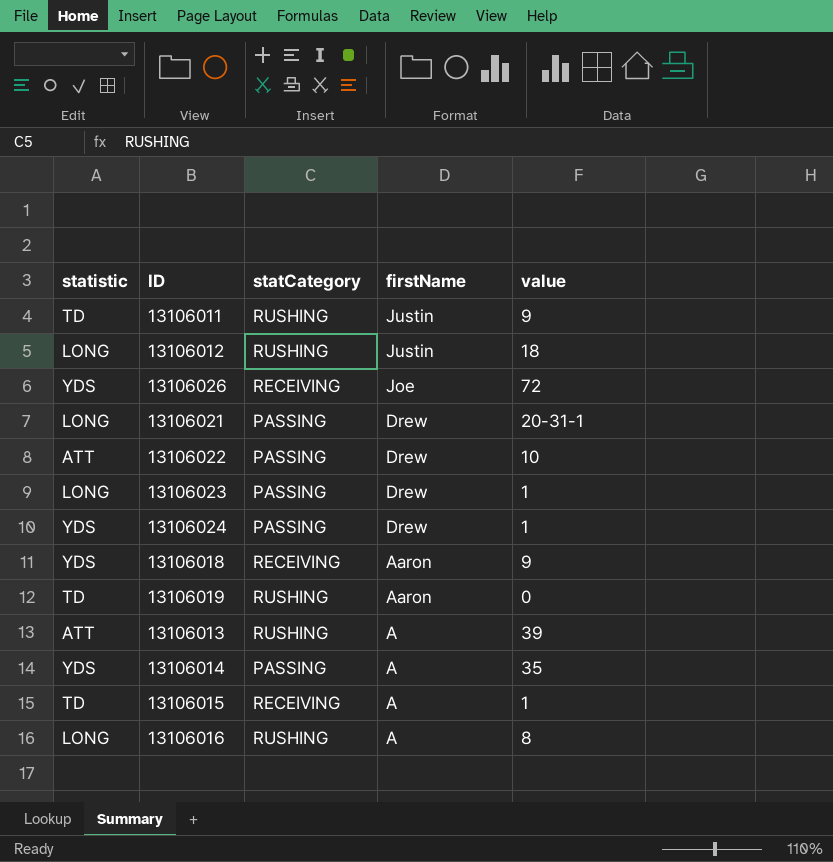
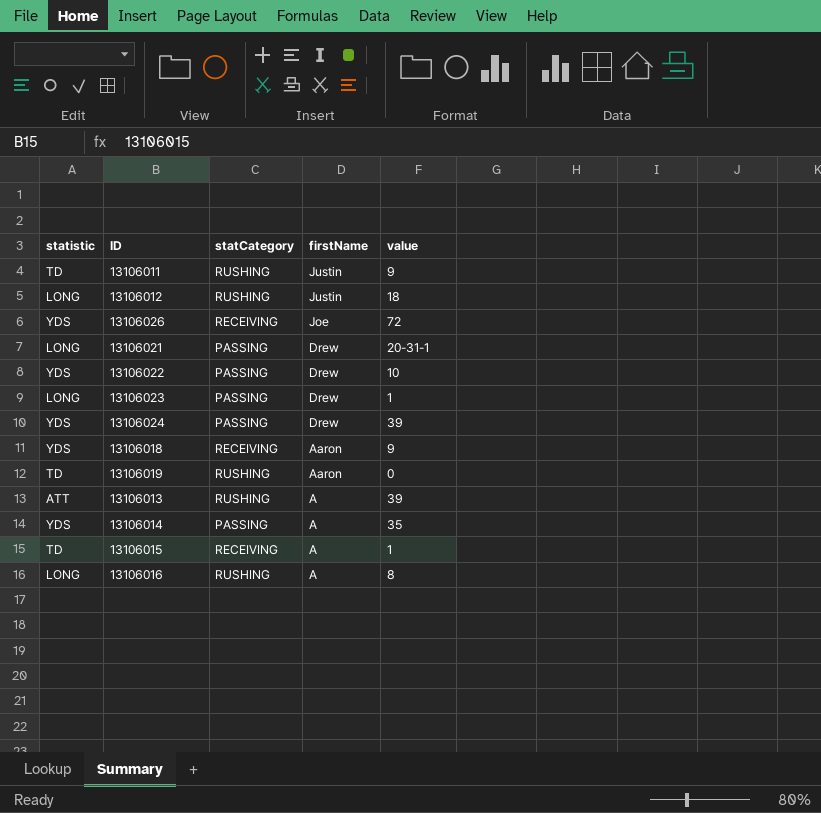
13106022 | statistic: ATT -> YDS
13106024 | value: 1 -> 39

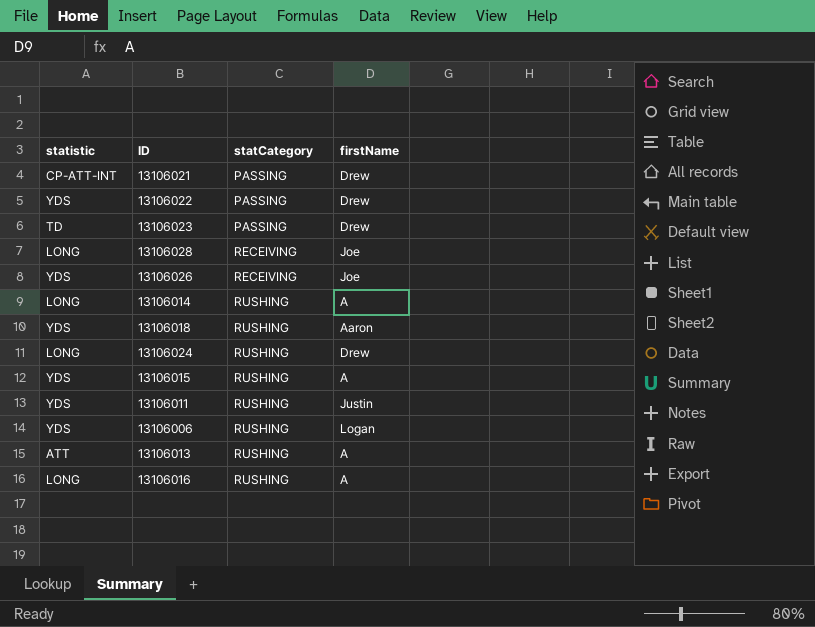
row order: firstName descending -> statCategory ascending
column value | position: 5 -> none
row 13106012: LONG | RUSHING | Justin | 18 -> none
row 13106019: TD | RUSHING | Aaron | 0 -> none
13106021 | statistic: LONG -> CP-ATT-INT
13106023 | statistic: LONG -> TD
row 13106028: none -> LONG | RECEIVING | Joe
13106014 | statistic: YDS -> LONG
13106014 | statCategory: PASSING -> RUSHING
13106018 | statCategory: RECEIVING -> RUSHING
13106024 | statistic: YDS -> LONG
13106024 | statCategory: PASSING -> RUSHING
13106015 | statistic: TD -> YDS
13106015 | statCategory: RECEIVING -> RUSHING
13106011 | statistic: TD -> YDS
row 13106006: none -> YDS | RUSHING | Logan

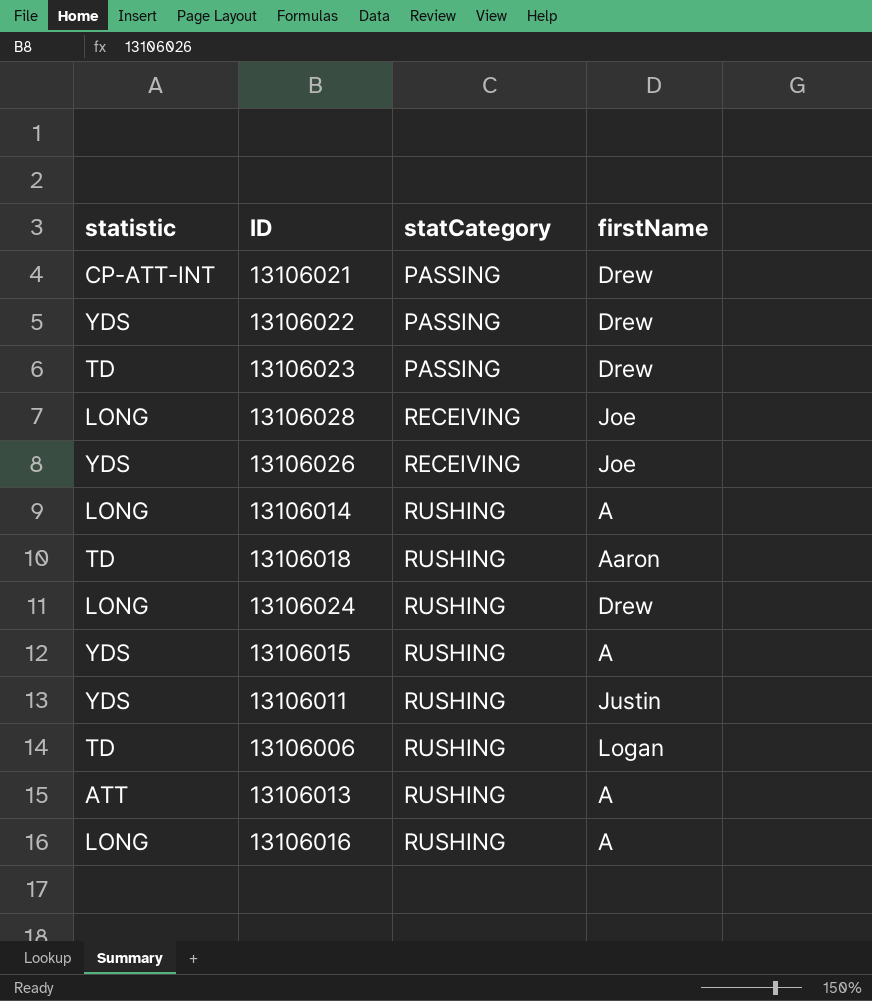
13106018 | statistic: YDS -> TD
13106006 | statistic: YDS -> TD

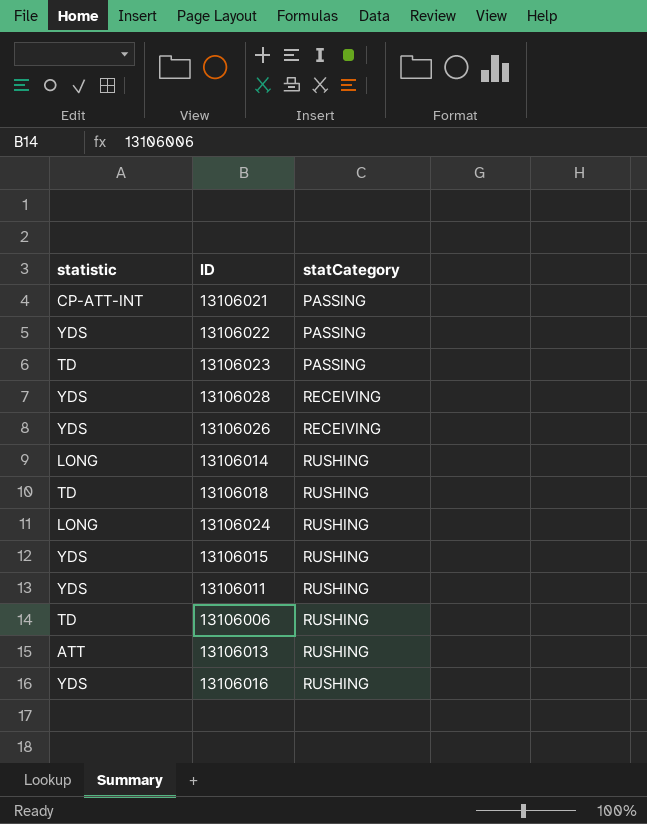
column firstName | position: 4 -> none
13106028 | statistic: LONG -> YDS
13106016 | statistic: LONG -> YDS

